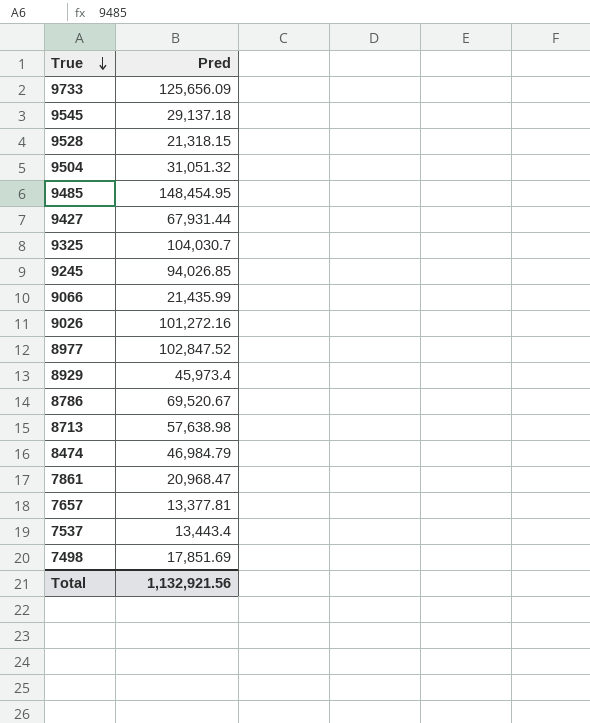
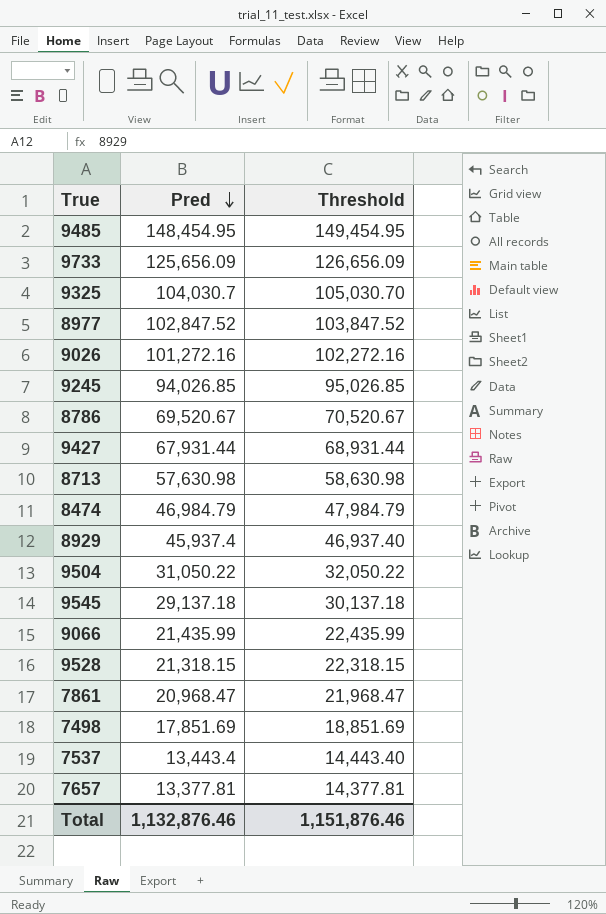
row order: True descending -> Pred descending
column Threshold | formula: none -> [Pred] + 1000
8713 | Pred: 57,638.98 -> 57,630.98
8929 | Pred: 45,973.4 -> 45,937.4
9504 | Pred: 31,051.32 -> 31,050.22
Total | Pred: 1,132,921.56 -> 1,132,876.46

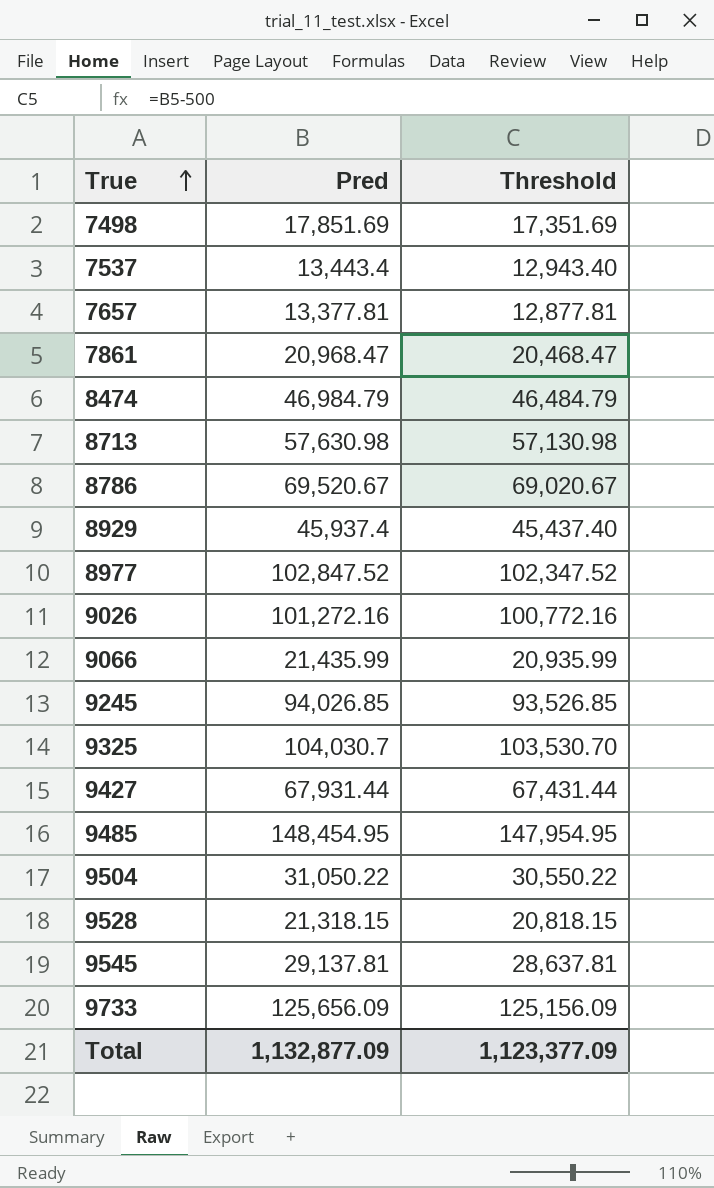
row order: Pred descending -> True ascending
column Threshold | formula: [Pred] + 1000 -> [Pred] - 500
9545 | Pred: 29,137.18 -> 29,137.81
Total | Pred: 1,132,876.46 -> 1,132,877.09
Total | Threshold: 1,151,876.46 -> 1,123,377.09

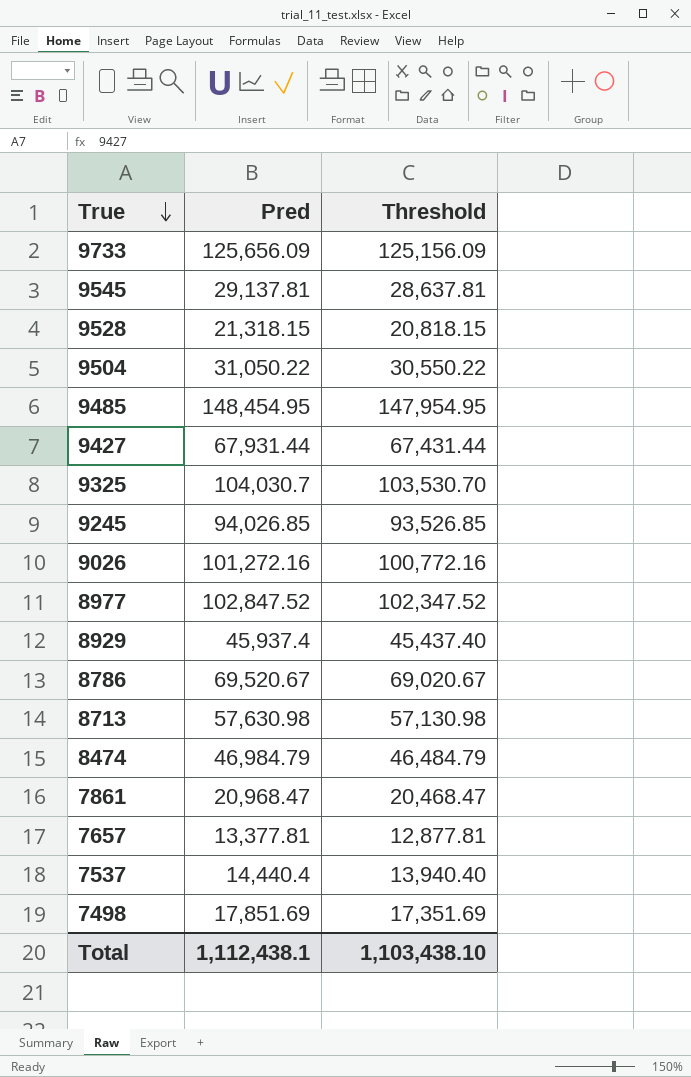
row order: True ascending -> True descending
row 9066: 21,435.99 | 20,935.99 -> none
7537 | Pred: 13,443.4 -> 14,440.4
7537 | Threshold: 12,943.40 -> 13,940.40
Total | Pred: 1,132,877.09 -> 1,112,438.1
Total | Threshold: 1,123,377.09 -> 1,103,438.10

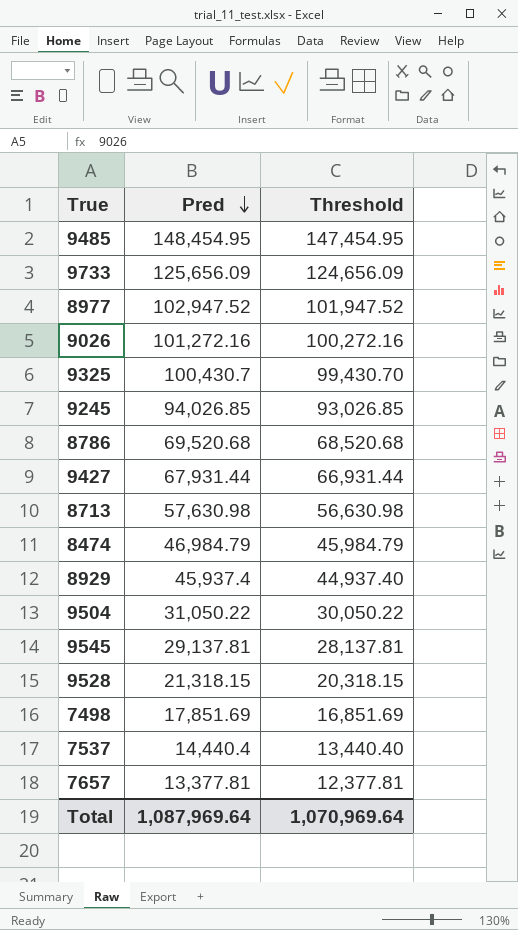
row order: True descending -> Pred descending
column Threshold | formula: [Pred] - 500 -> [Pred] - 1000
row 7861: 20,968.47 | 20,468.47 -> none
8977 | Pred: 102,847.52 -> 102,947.52
9325 | Pred: 104,030.7 -> 100,430.7
8786 | Pred: 69,520.67 -> 69,520.68
Total | Pred: 1,112,438.1 -> 1,087,969.64
Total | Threshold: 1,103,438.10 -> 1,070,969.64

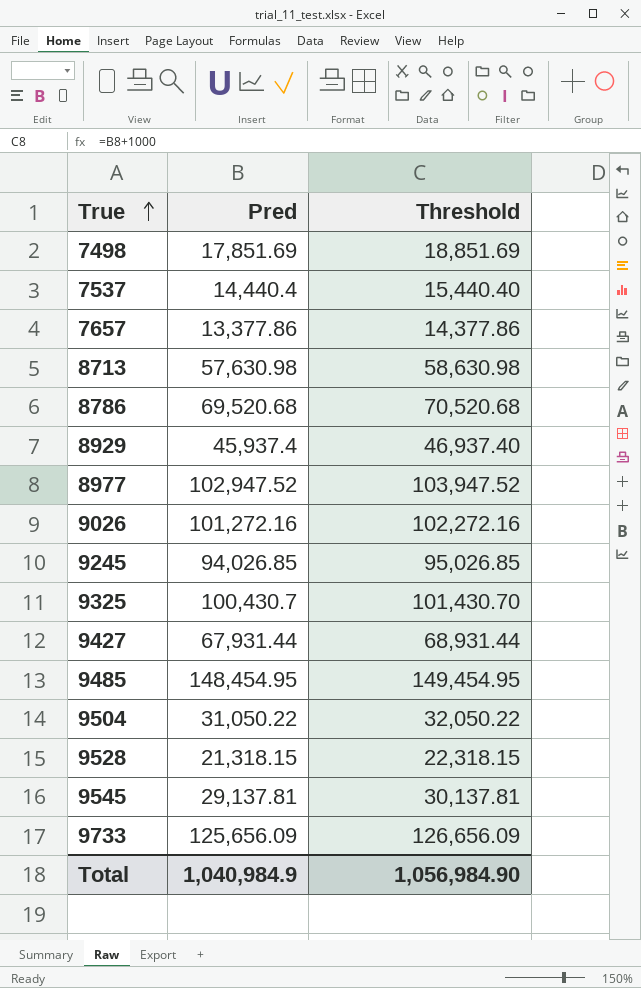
row order: Pred descending -> True ascending
column Threshold | formula: [Pred] - 1000 -> [Pred] + 1000
row 8474: 46,984.79 | 45,984.79 -> none
7657 | Pred: 13,377.81 -> 13,377.86
Total | Pred: 1,087,969.64 -> 1,040,984.9
Total | Threshold: 1,070,969.64 -> 1,056,984.90

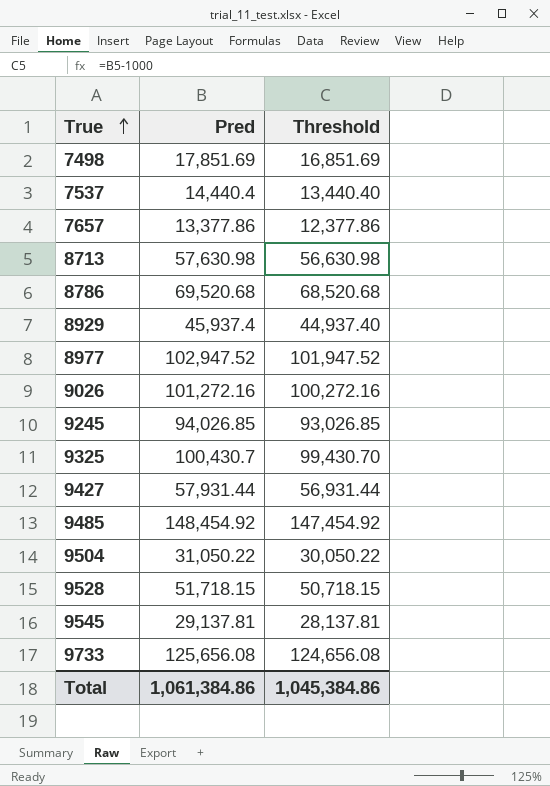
column Threshold | formula: [Pred] + 1000 -> [Pred] - 1000
9427 | Pred: 67,931.44 -> 57,931.44
9485 | Pred: 148,454.95 -> 148,454.92
9528 | Pred: 21,318.15 -> 51,718.15
9733 | Pred: 125,656.09 -> 125,656.08
Total | Pred: 1,040,984.9 -> 1,061,384.86
Total | Threshold: 1,056,984.90 -> 1,045,384.86

